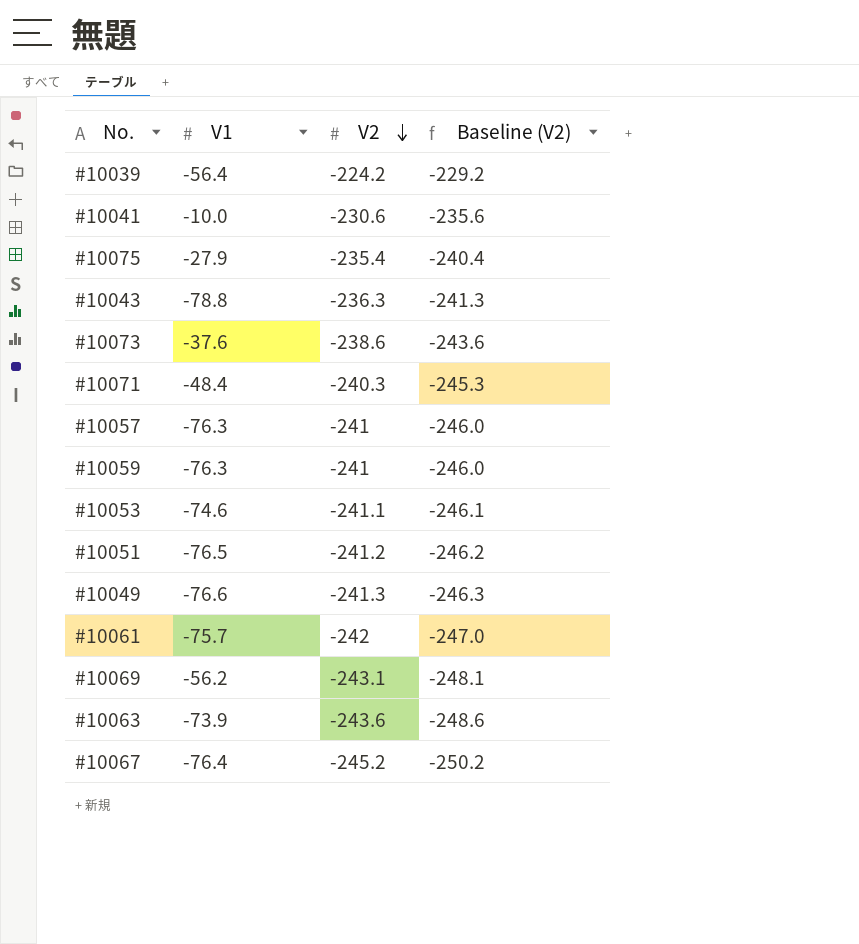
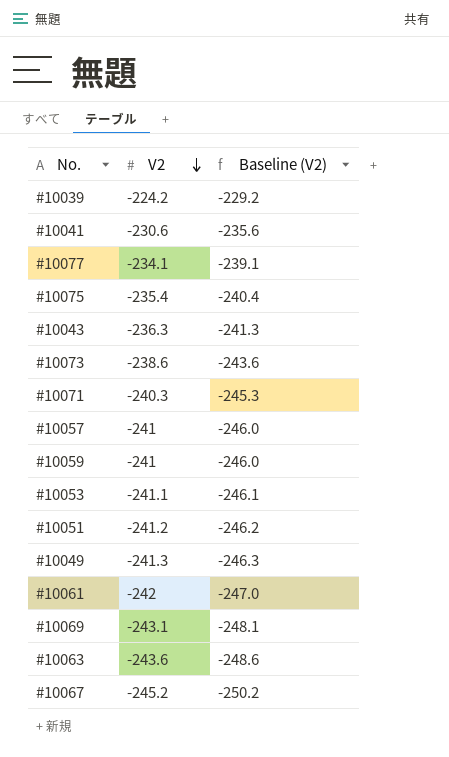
column V1 | position: 2 -> none
row #10077: none -> -234.1 | -239.1

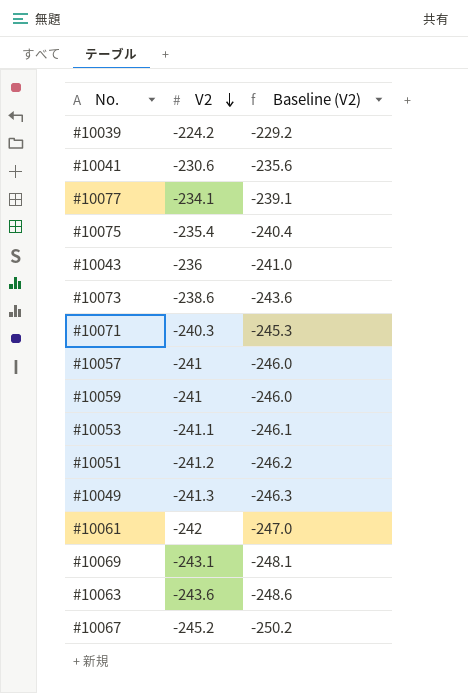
#10043 | V2: -236.3 -> -236
#10043 | Baseline (V2): -241.3 -> -241.0

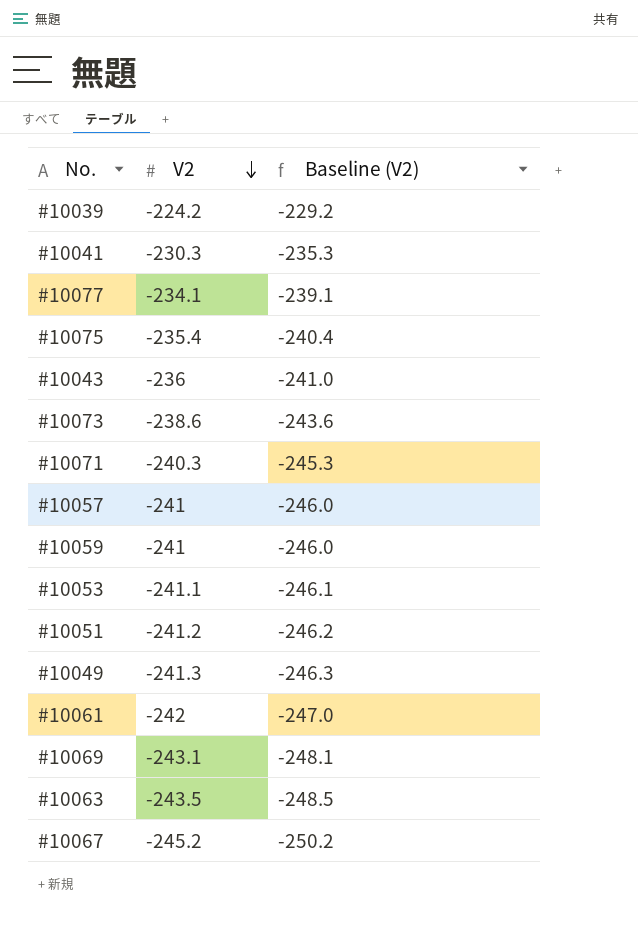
#10041 | V2: -230.6 -> -230.3
#10041 | Baseline (V2): -235.6 -> -235.3
#10063 | V2: -243.6 -> -243.5
#10063 | Baseline (V2): -248.6 -> -248.5

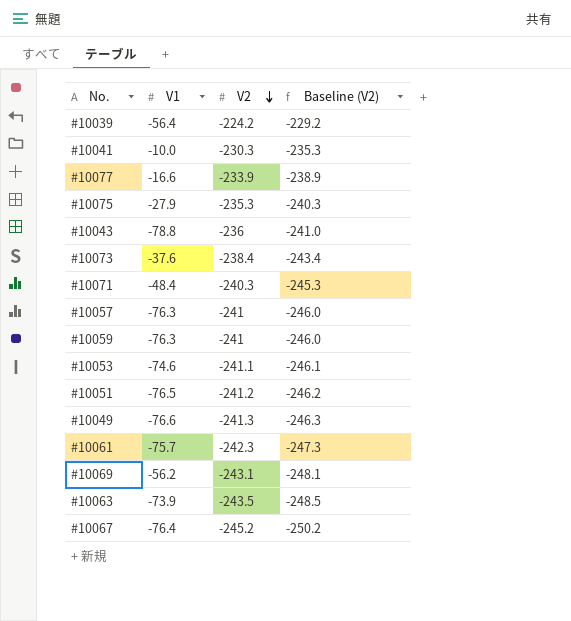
column V1 | position: none -> 2
#10077 | V2: -234.1 -> -233.9
#10077 | Baseline (V2): -239.1 -> -238.9
#10075 | V2: -235.4 -> -235.3
#10075 | Baseline (V2): -240.4 -> -240.3
#10073 | V2: -238.6 -> -238.4
#10073 | Baseline (V2): -243.6 -> -243.4
#10061 | V2: -242 -> -242.3
#10061 | Baseline (V2): -247.0 -> -247.3

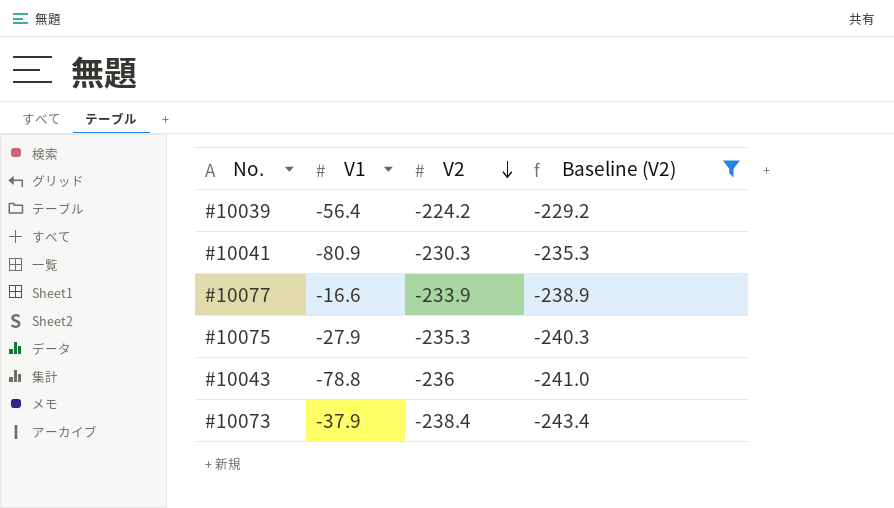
filter: none -> Baseline (V2) >= -243.4
#10041 | V1: -10.0 -> -80.9
#10073 | V1: -37.6 -> -37.9

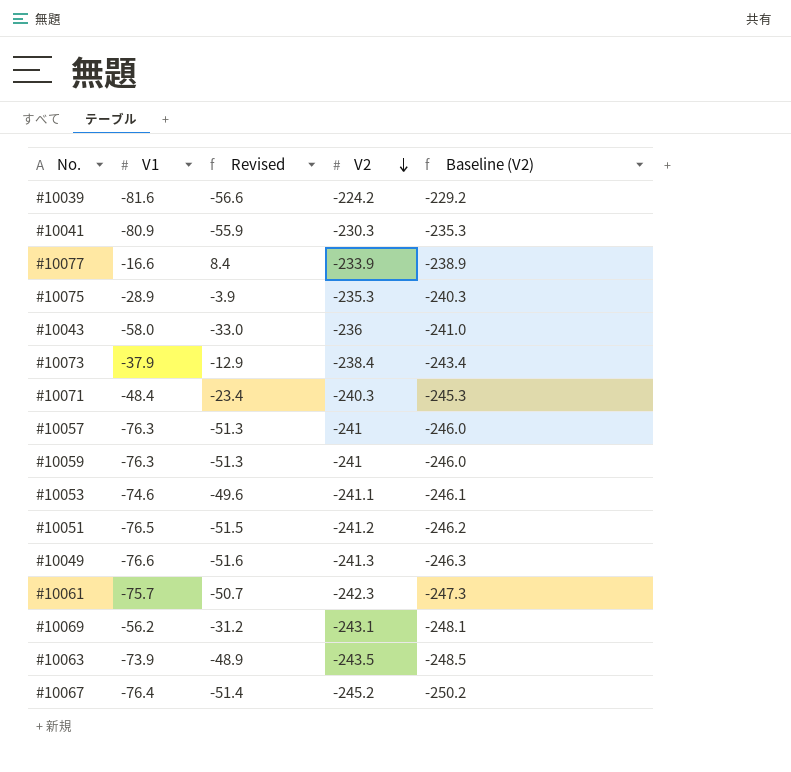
filter: Baseline (V2) >= -243.4 -> none
column Revised | formula: none -> [V1] + 25
#10039 | V1: -56.4 -> -81.6
#10075 | V1: -27.9 -> -28.9
#10043 | V1: -78.8 -> -58.0

